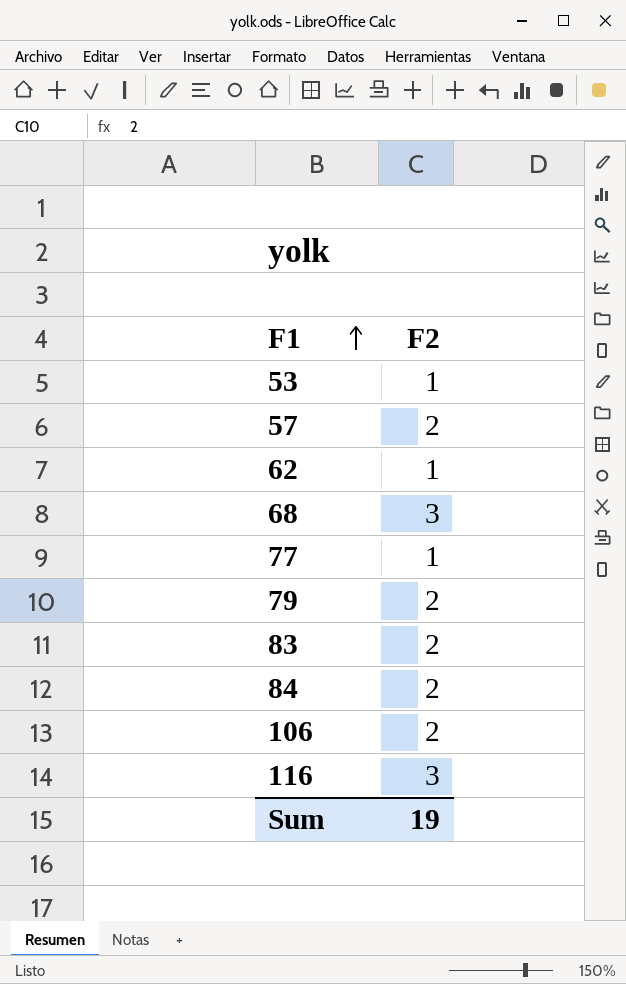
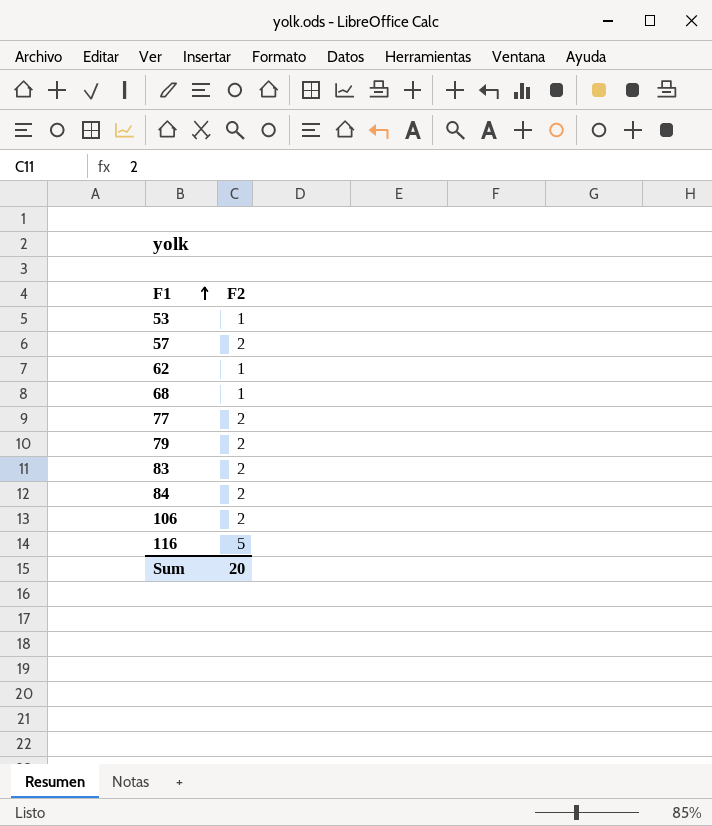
68 | F2: 3 -> 1
77 | F2: 1 -> 2
116 | F2: 3 -> 5
Sum | F2: 19 -> 20

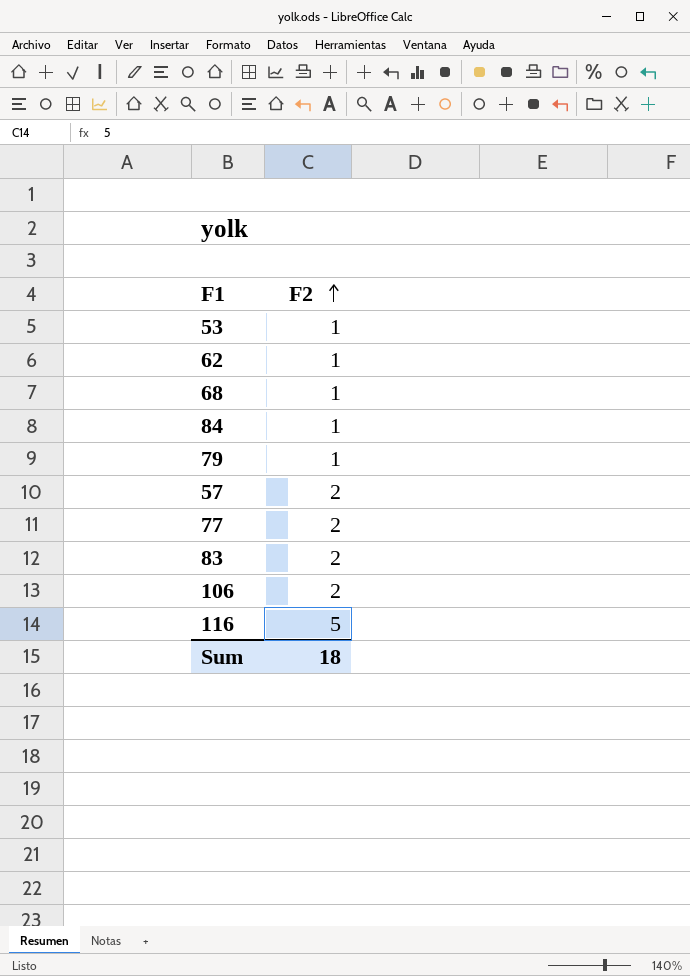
row order: F1 ascending -> F2 ascending
84 | F2: 2 -> 1
79 | F2: 2 -> 1
Sum | F2: 20 -> 18

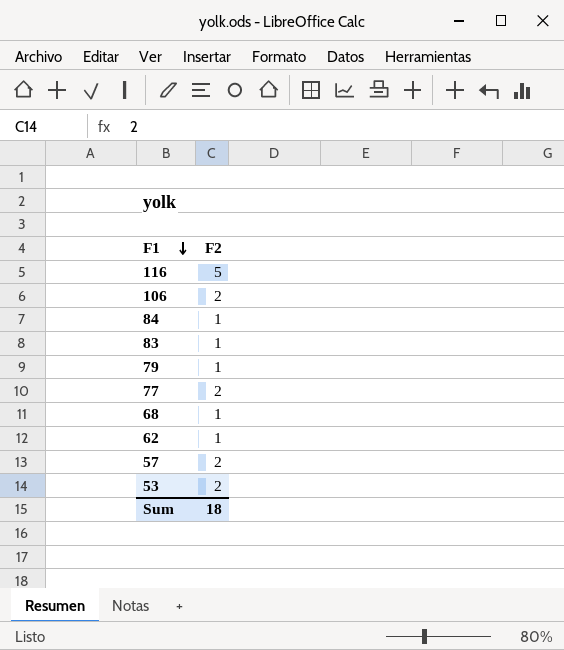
row order: F2 ascending -> F1 descending
83 | F2: 2 -> 1
53 | F2: 1 -> 2

